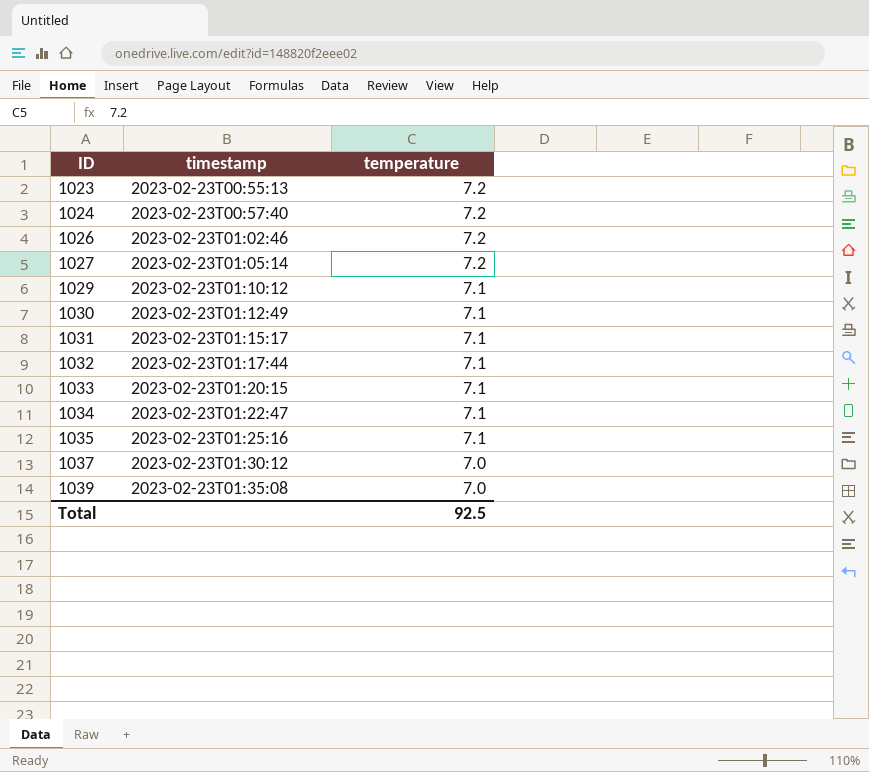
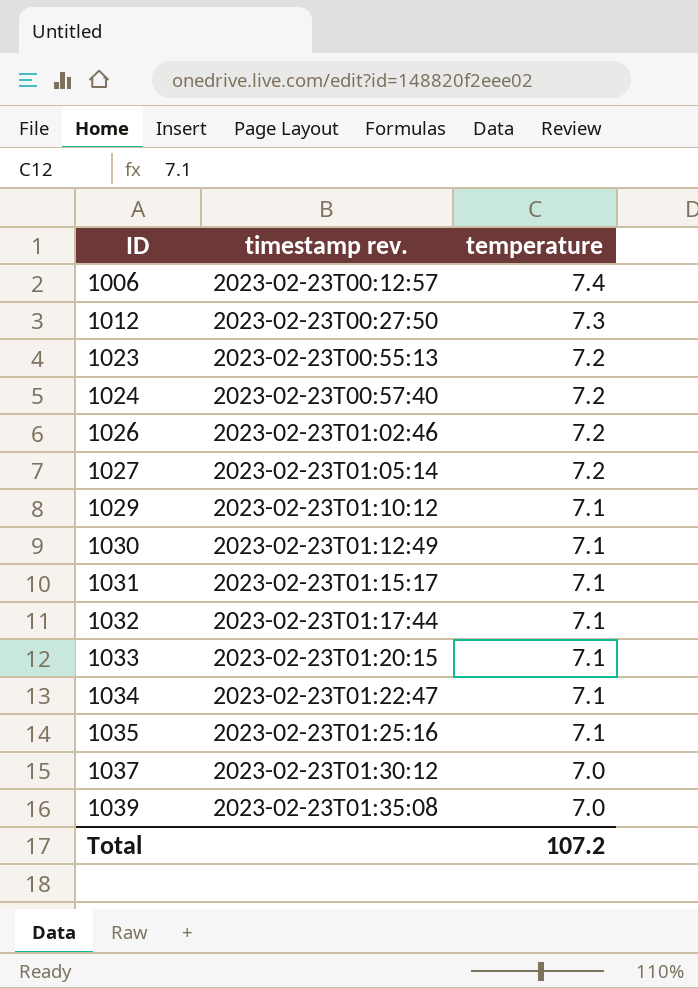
column name: timestamp -> timestamp rev.
row 1006: none -> 2023-02-23T00:12:57 | 7.4
row 1012: none -> 2023-02-23T00:27:50 | 7.3
Total | temperature: 92.5 -> 107.2

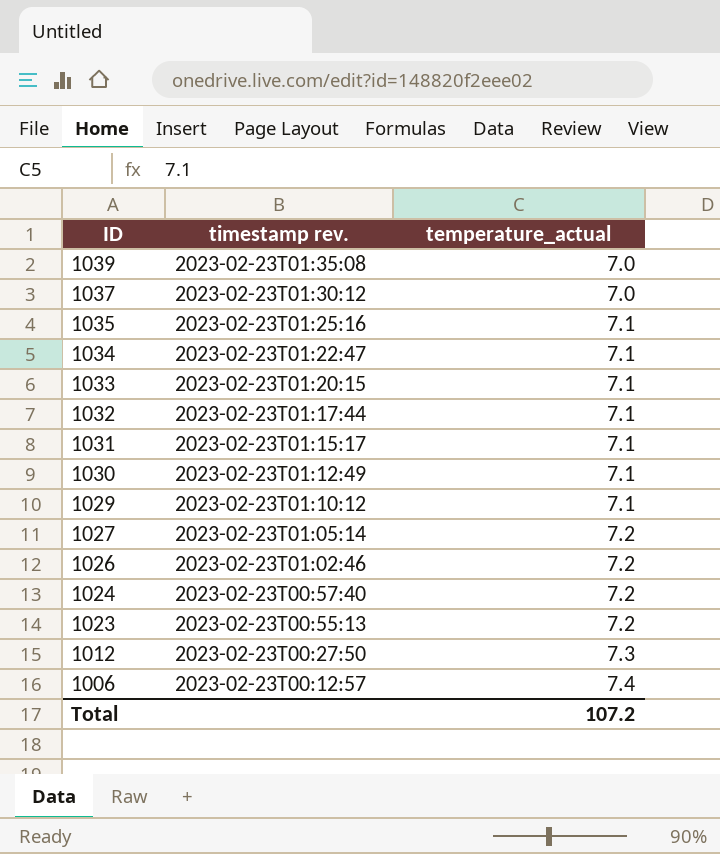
row order: ID ascending -> ID descending
column name: temperature -> temperature_actual

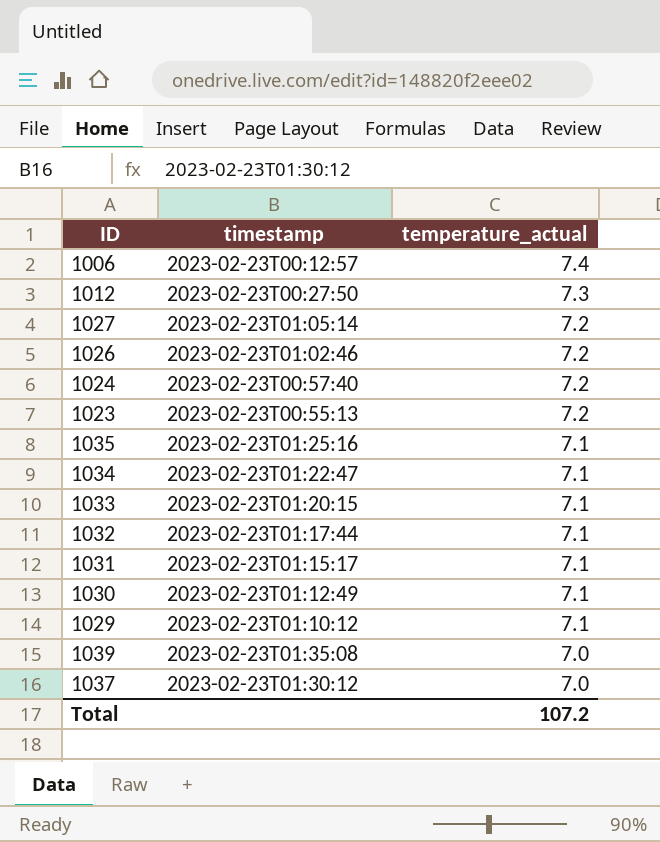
row order: ID descending -> temperature_actual descending
column name: timestamp rev. -> timestamp

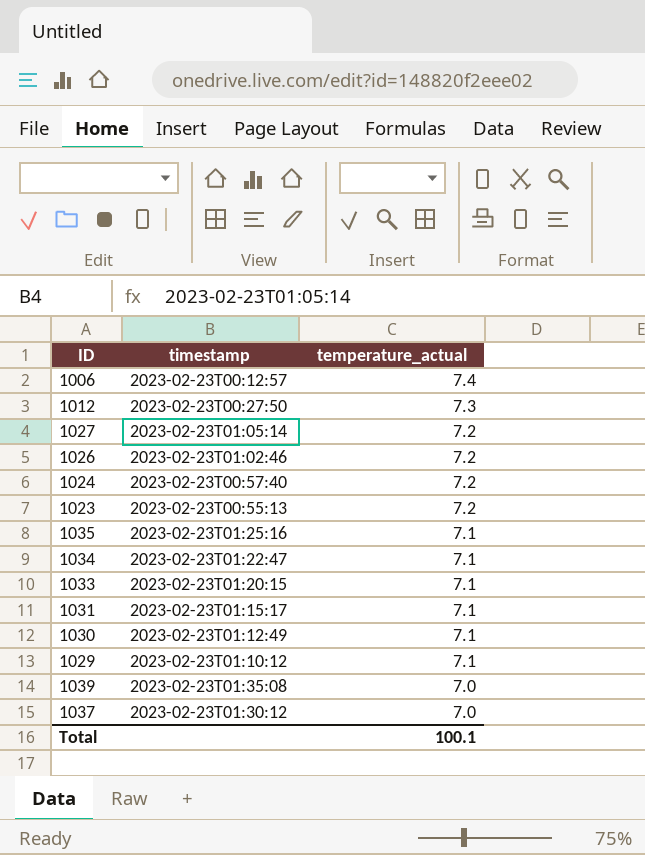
row 1032: 2023-02-23T01:17:44 | 7.1 -> none
Total | temperature_actual: 107.2 -> 100.1

